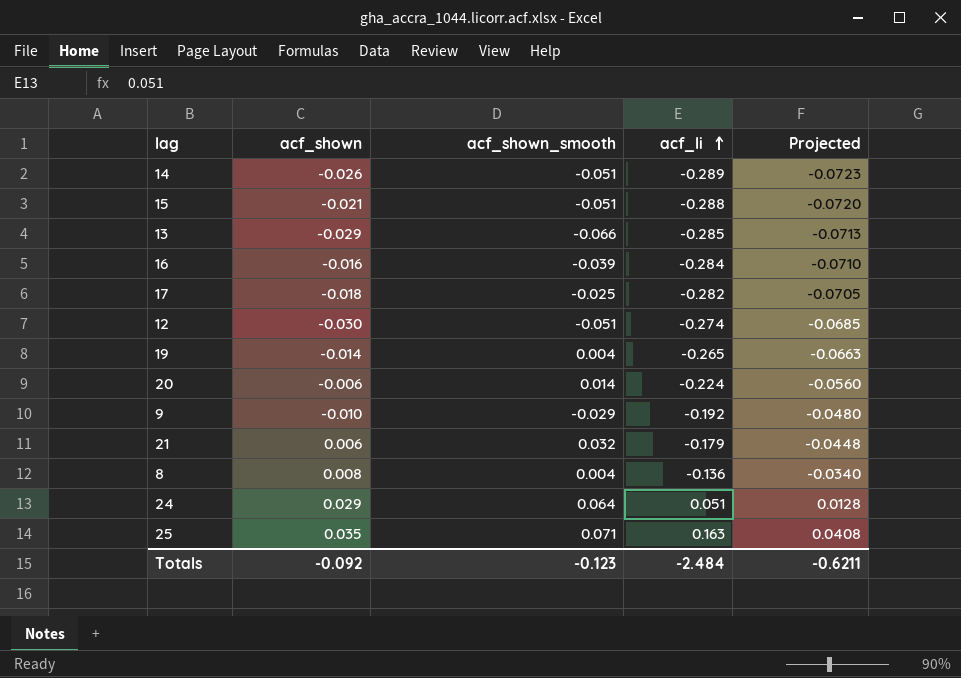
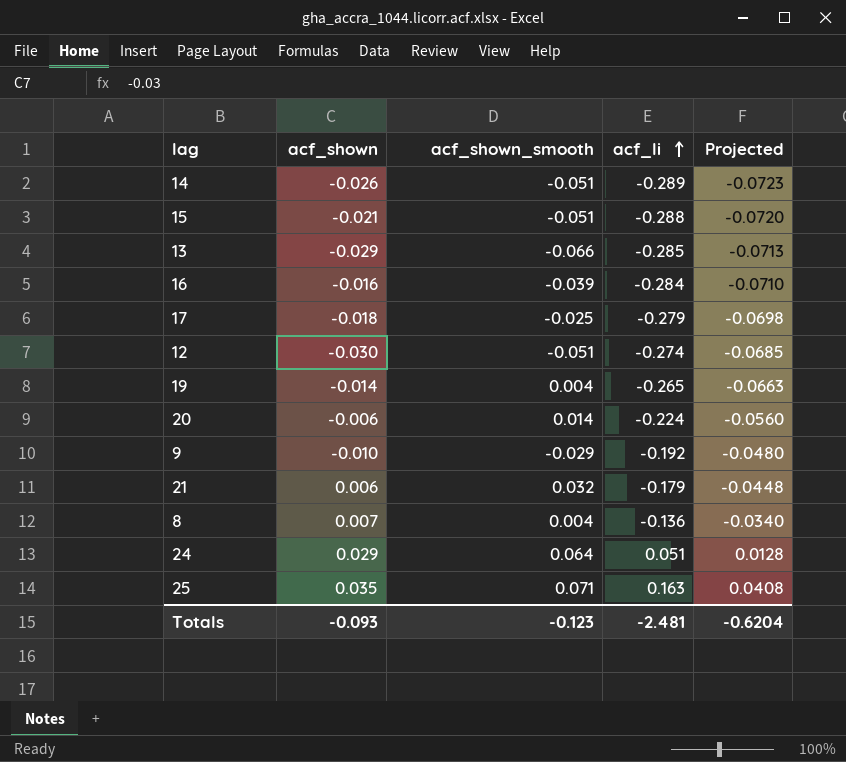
17 | acf_li: -0.282 -> -0.279
17 | Projected: -0.0705 -> -0.0698
8 | acf_shown: 0.008 -> 0.007
Totals | acf_shown: -0.092 -> -0.093
Totals | acf_li: -2.484 -> -2.481
Totals | Projected: -0.6211 -> -0.6204

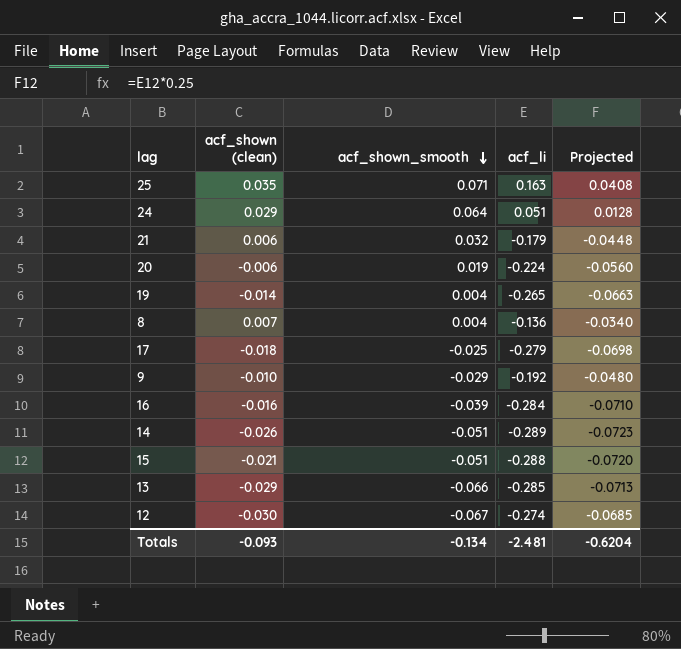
row order: acf_li ascending -> acf_shown_smooth descending
column name: acf_shown -> acf_shown (clean)
20 | acf_shown_smooth: 0.014 -> 0.019
12 | acf_shown_smooth: -0.051 -> -0.067
Totals | acf_shown_smooth: -0.123 -> -0.134

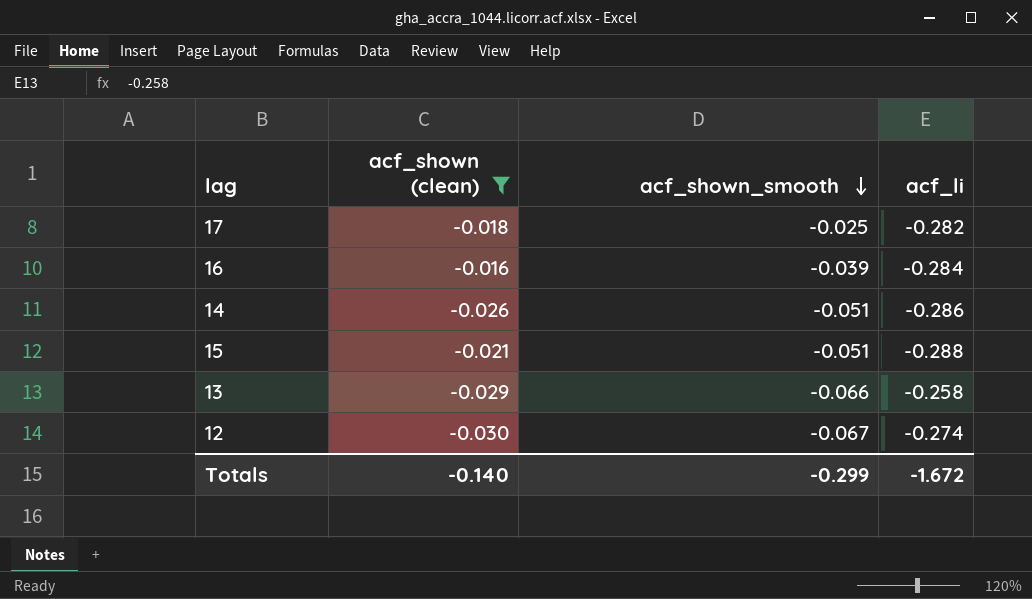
filter: none -> acf_shown (clean) <= -0.016
column Projected | formula: [acf_li] * 0.25 -> none
17 | acf_li: -0.279 -> -0.282
14 | acf_li: -0.289 -> -0.286
13 | acf_li: -0.285 -> -0.258
Totals | acf_shown (clean): -0.093 -> -0.140
Totals | acf_shown_smooth: -0.134 -> -0.299
Totals | acf_li: -2.481 -> -1.672

